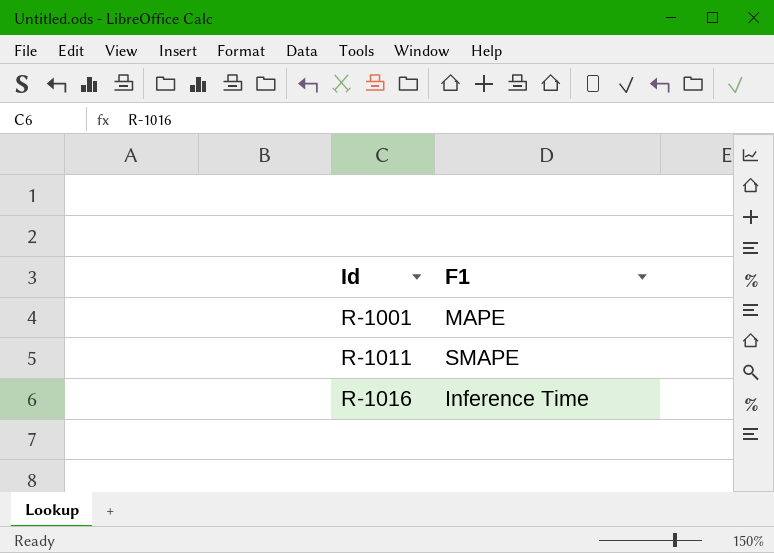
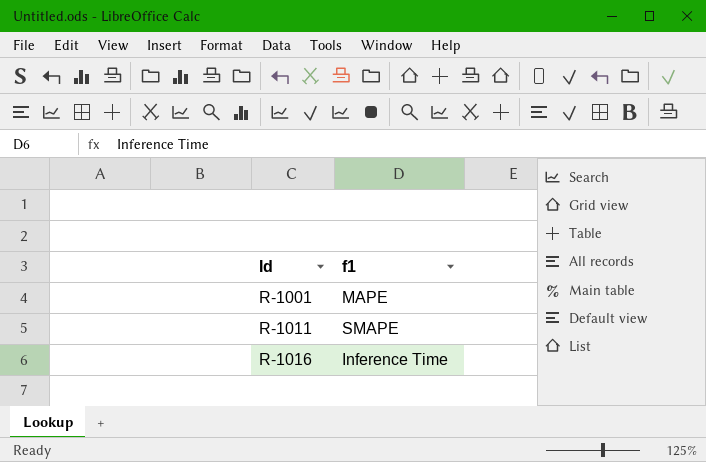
column name: F1 -> f1

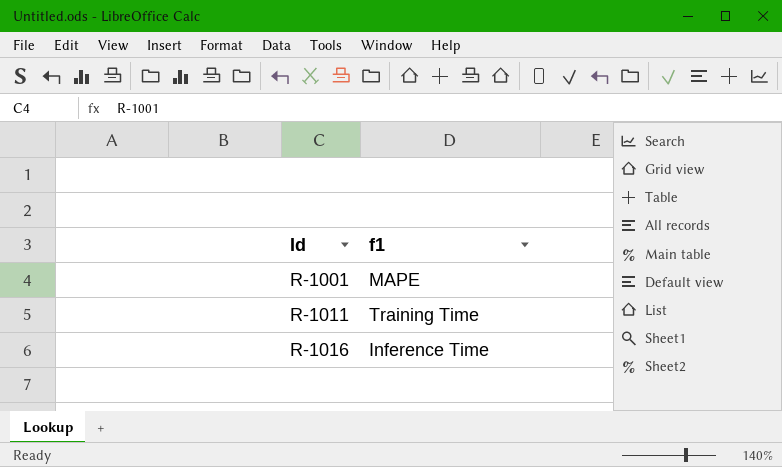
R-1011 | f1: SMAPE -> Training Time

